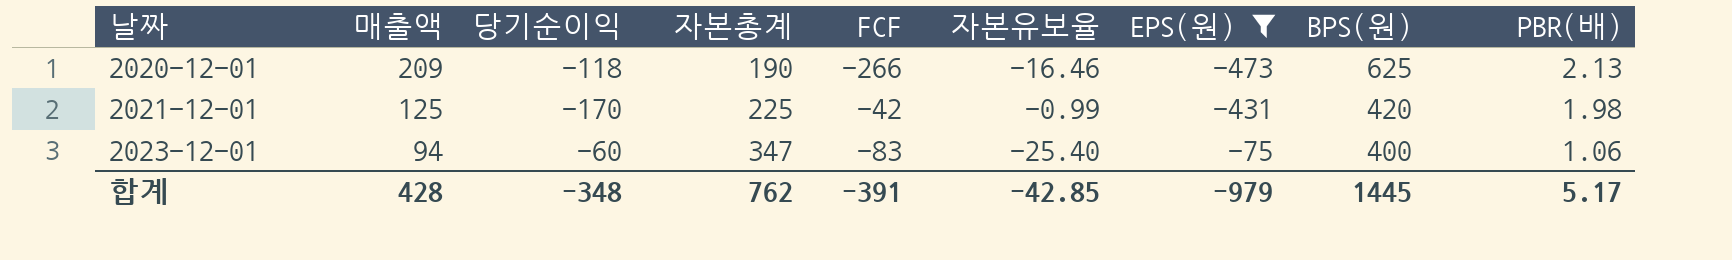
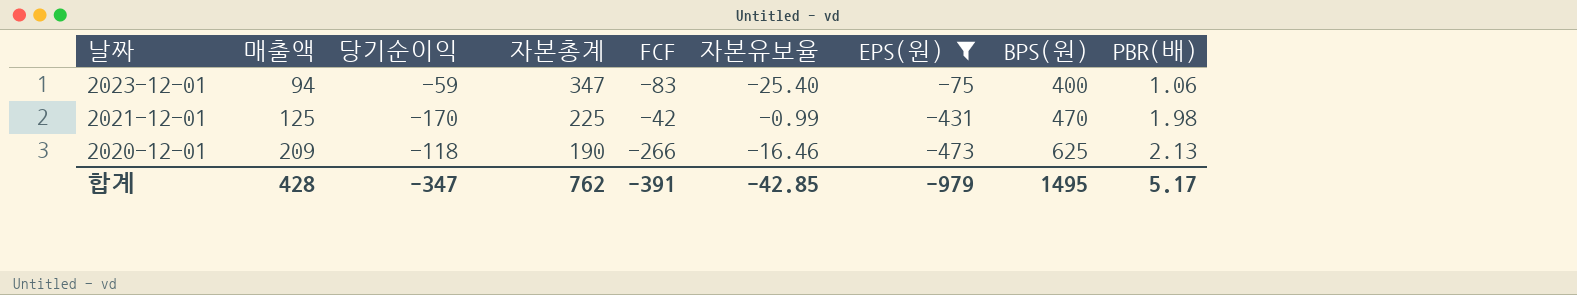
row order: 날짜 ascending -> 날짜 descending
2023-12-01 | 당기순이익: -60 -> -59
2021-12-01 | BPS(원): 420 -> 470
합계 | 당기순이익: -348 -> -347
합계 | BPS(원): 1445 -> 1495

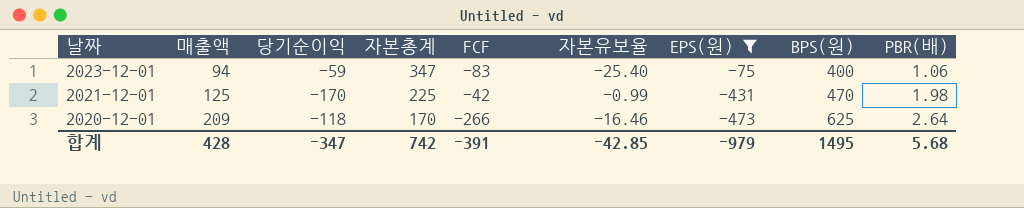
2020-12-01 | 자본총계: 190 -> 170
2020-12-01 | PBR(배): 2.13 -> 2.64
합계 | 자본총계: 762 -> 742
합계 | PBR(배): 5.17 -> 5.68

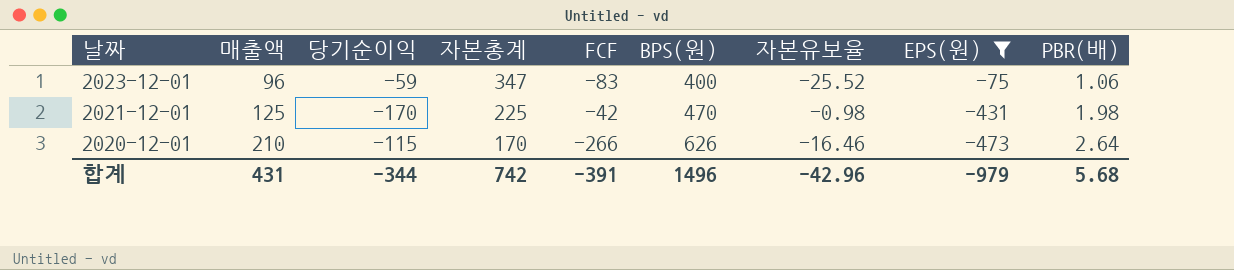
column BPS(원) | position: 8 -> 6
2023-12-01 | 매출액: 94 -> 96
2023-12-01 | 자본유보율: -25.40 -> -25.52
2021-12-01 | 자본유보율: -0.99 -> -0.98
2020-12-01 | 매출액: 209 -> 210
2020-12-01 | 당기순이익: -118 -> -115
2020-12-01 | BPS(원): 625 -> 626
합계 | 매출액: 428 -> 431
합계 | 당기순이익: -347 -> -344
합계 | BPS(원): 1495 -> 1496
합계 | 자본유보율: -42.85 -> -42.96

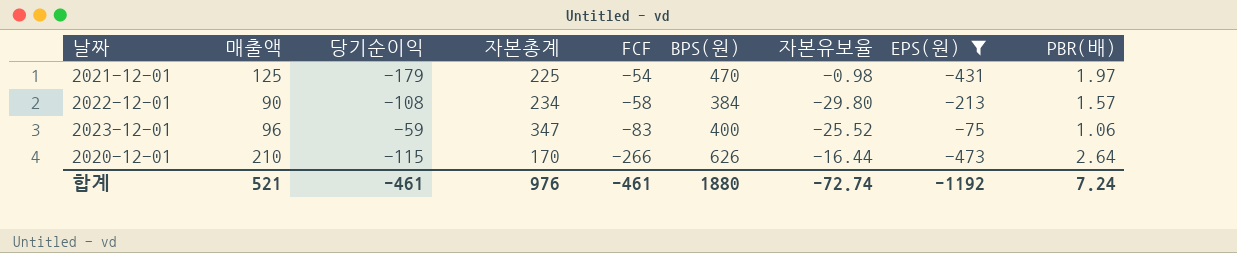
row order: 날짜 descending -> FCF descending
2021-12-01 | 당기순이익: -170 -> -179
2021-12-01 | FCF: -42 -> -54
2021-12-01 | PBR(배): 1.98 -> 1.97
row 2022-12-01: none -> 90 | -108 | 234 | -58 | 384 | -29.80 | -213 | 1.57
2020-12-01 | 자본유보율: -16.46 -> -16.44
합계 | 매출액: 431 -> 521
합계 | 당기순이익: -344 -> -461
합계 | 자본총계: 742 -> 976
합계 | FCF: -391 -> -461
합계 | BPS(원): 1496 -> 1880
합계 | 자본유보율: -42.96 -> -72.74
합계 | EPS(원): -979 -> -1192
합계 | PBR(배): 5.68 -> 7.24

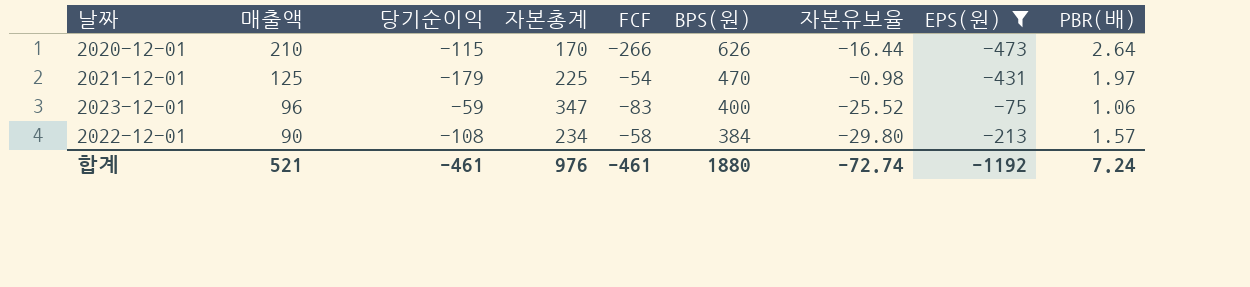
row order: FCF descending -> 매출액 descending

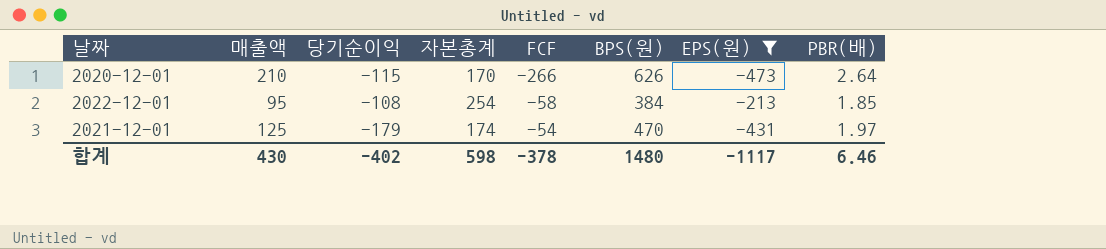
row order: 매출액 descending -> FCF ascending
column 자본유보율 | position: 7 -> none
row 2023-12-01: 96 | -59 | 347 | -83 | 400 | -25.52 | -75 | 1.06 -> none
2022-12-01 | 매출액: 90 -> 95
2022-12-01 | 자본총계: 234 -> 254
2022-12-01 | PBR(배): 1.57 -> 1.85
2021-12-01 | 자본총계: 225 -> 174
합계 | 매출액: 521 -> 430
합계 | 당기순이익: -461 -> -402
합계 | 자본총계: 976 -> 598
합계 | FCF: -461 -> -378
합계 | BPS(원): 1880 -> 1480
합계 | EPS(원): -1192 -> -1117
합계 | PBR(배): 7.24 -> 6.46

